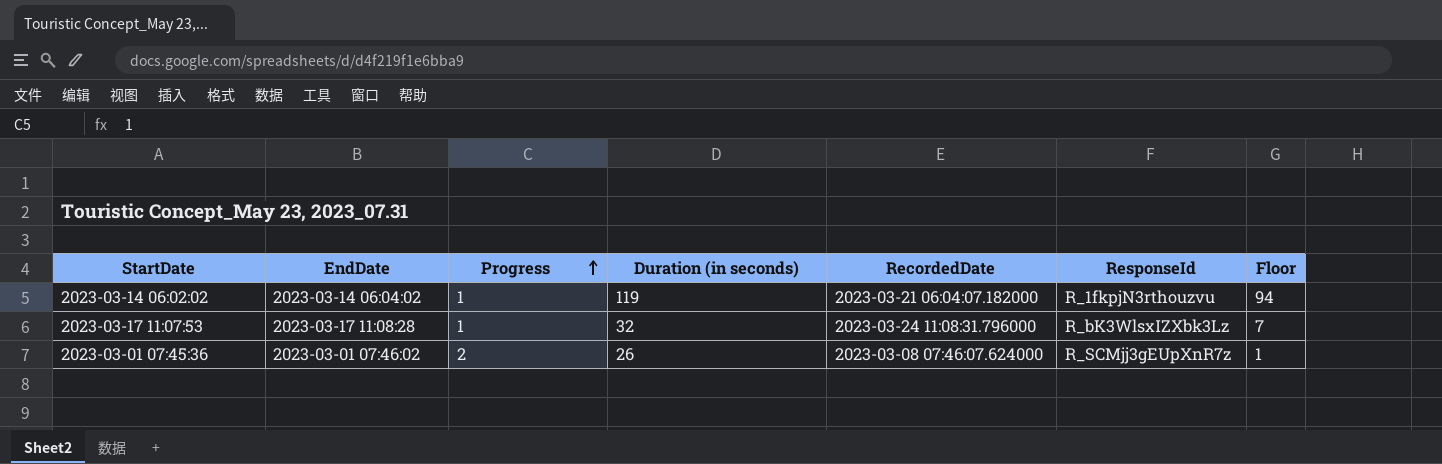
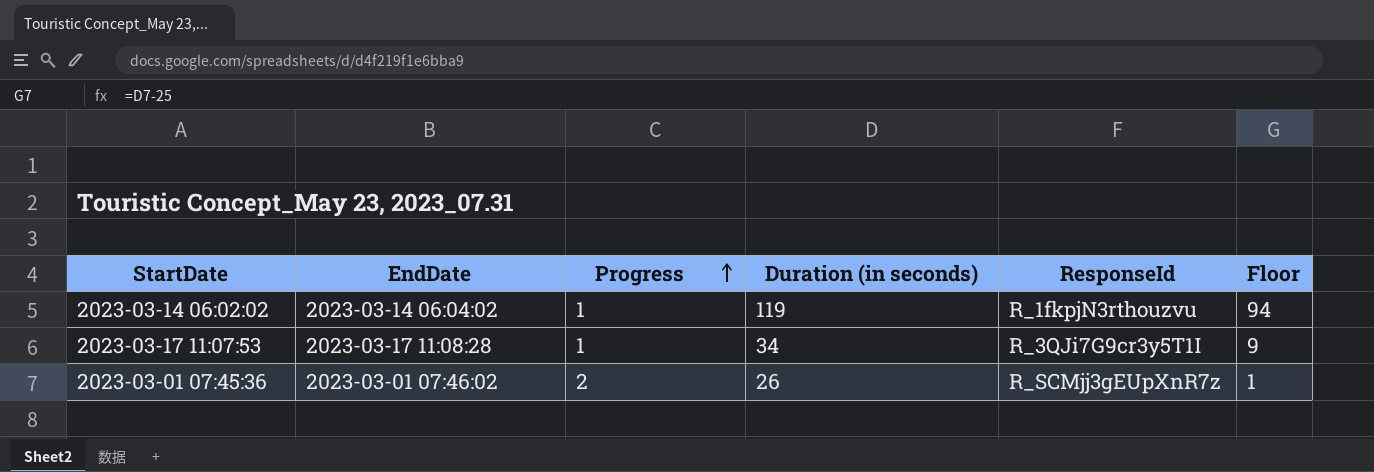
column RecordedDate | position: 5 -> none
2023-03-17 11:07:53 | Duration (in seconds): 32 -> 34
2023-03-17 11:07:53 | ResponseId: R_bK3WlsxIZXbk3Lz -> R_3QJi7G9cr3y5T1I
2023-03-17 11:07:53 | Floor: 7 -> 9

